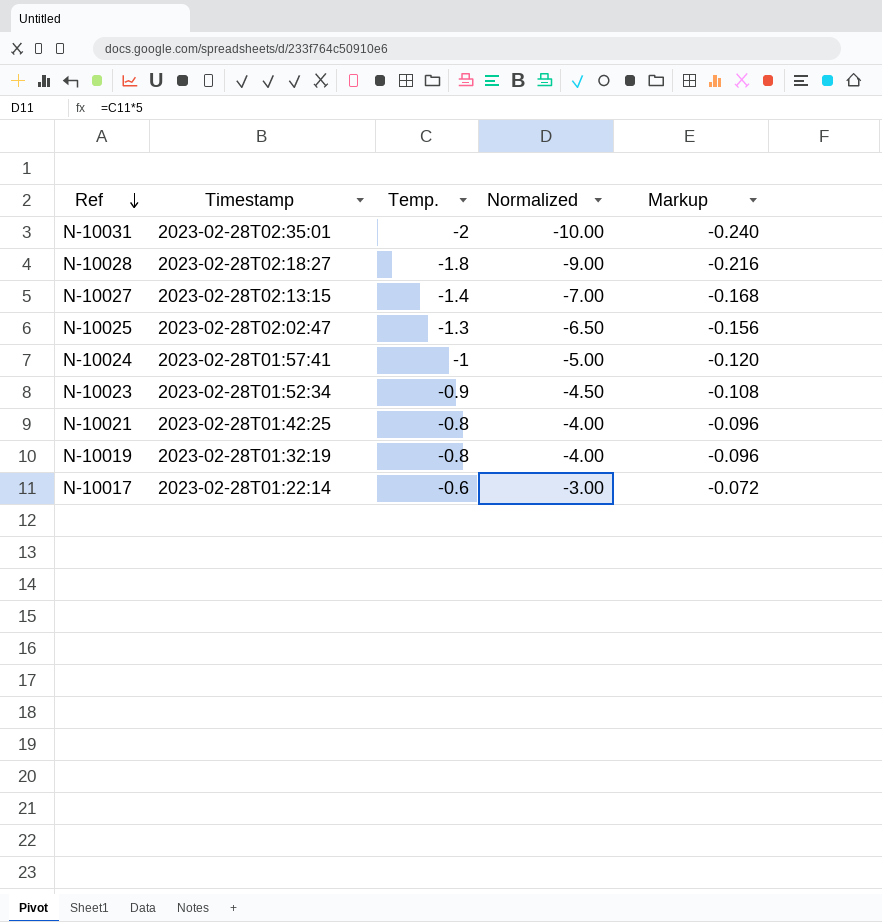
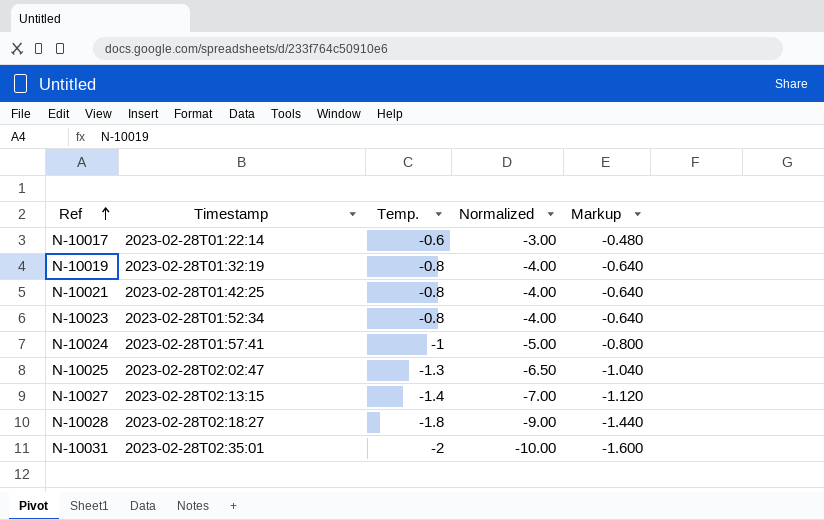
row order: Ref descending -> Ref ascending
column Markup | formula: [Temp.] * 0.12 -> [Temp.] * 0.8
N-10023 | Temp.: -0.9 -> -0.8
N-10023 | Normalized: -4.50 -> -4.00

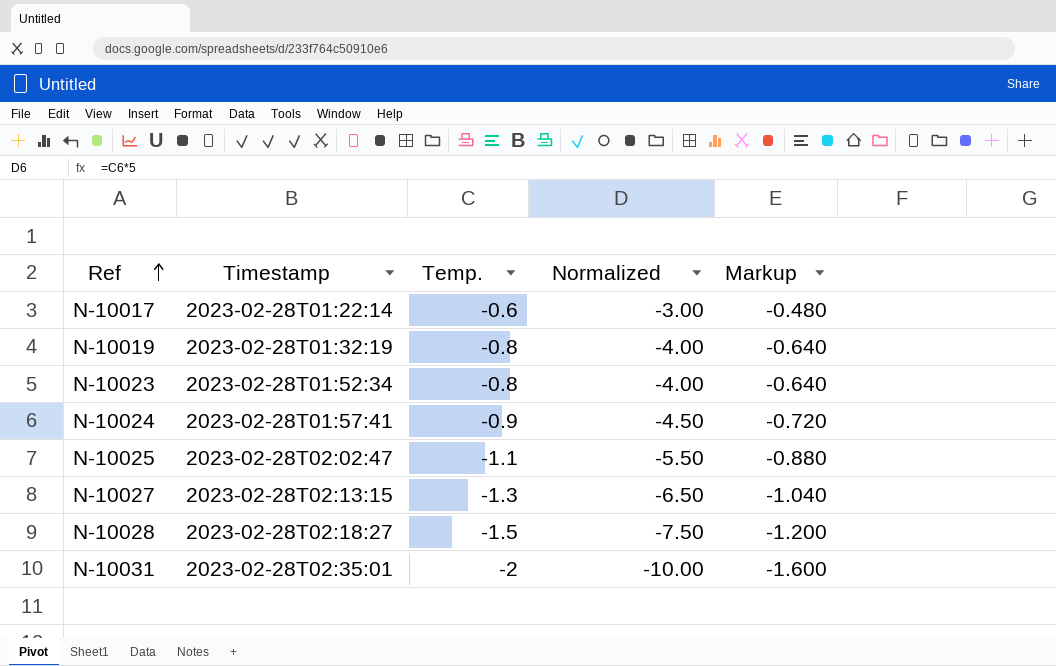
row N-10021: 2023-02-28T01:42:25 | -0.8 | -4.00 | -0.640 -> none
N-10024 | Temp.: -1 -> -0.9
N-10024 | Normalized: -5.00 -> -4.50
N-10024 | Markup: -0.800 -> -0.720
N-10025 | Temp.: -1.3 -> -1.1
N-10025 | Normalized: -6.50 -> -5.50
N-10025 | Markup: -1.040 -> -0.880
N-10027 | Temp.: -1.4 -> -1.3
N-10027 | Normalized: -7.00 -> -6.50
N-10027 | Markup: -1.120 -> -1.040
N-10028 | Temp.: -1.8 -> -1.5
N-10028 | Normalized: -9.00 -> -7.50
N-10028 | Markup: -1.440 -> -1.200

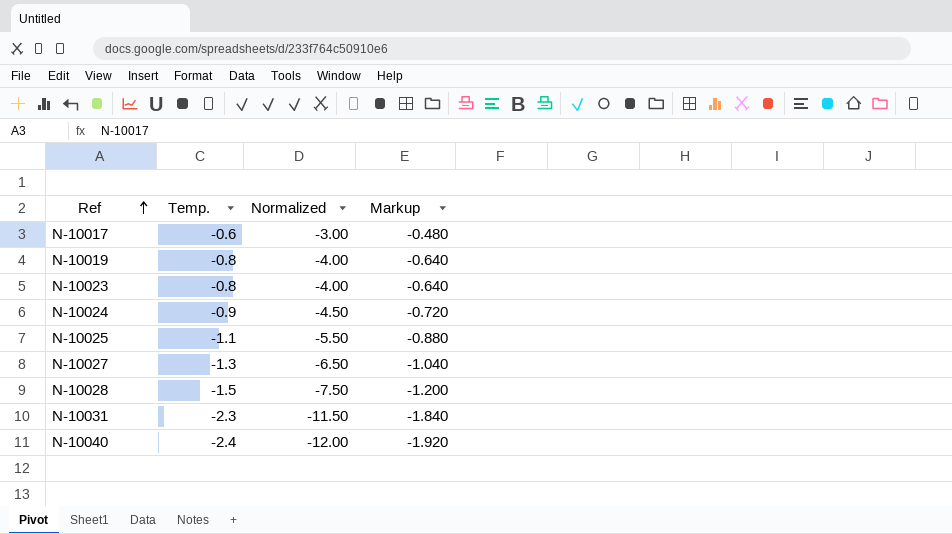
column Timestamp | position: 2 -> none
N-10031 | Temp.: -2 -> -2.3
N-10031 | Normalized: -10.00 -> -11.50
N-10031 | Markup: -1.600 -> -1.840
row N-10040: none -> -2.4 | -12.00 | -1.920

